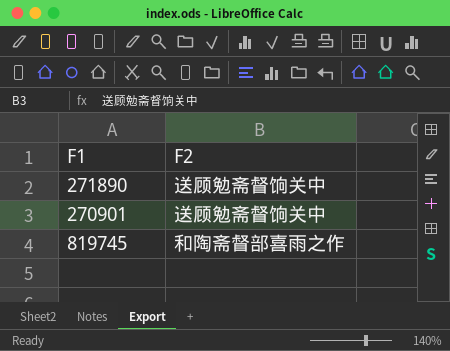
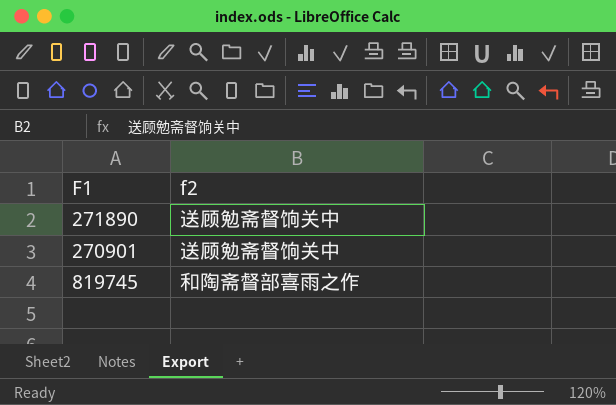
column name: F2 -> f2

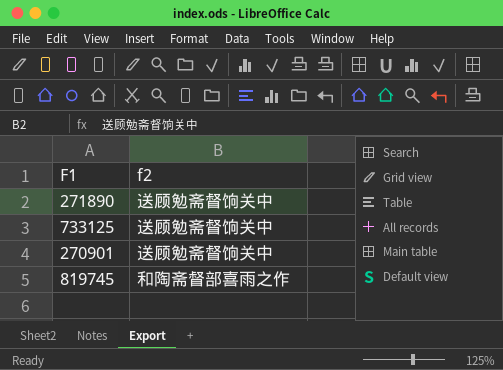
row 733125: none -> 送顾勉斋督饷关中

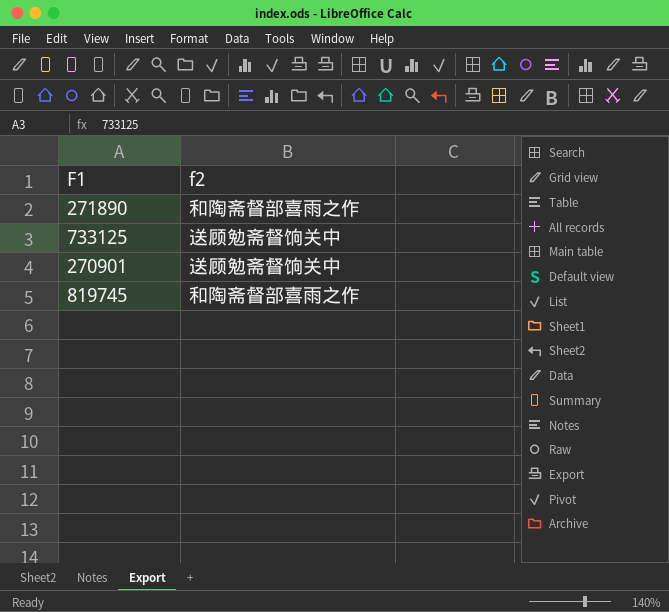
271890 | f2: 送顾勉斋督饷关中 -> 和陶斋督部喜雨之作

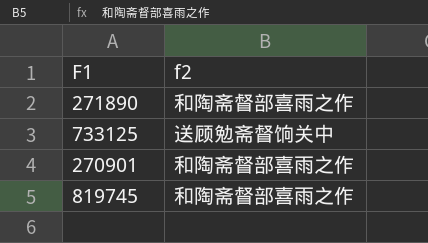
270901 | f2: 送顾勉斋督饷关中 -> 和陶斋督部喜雨之作

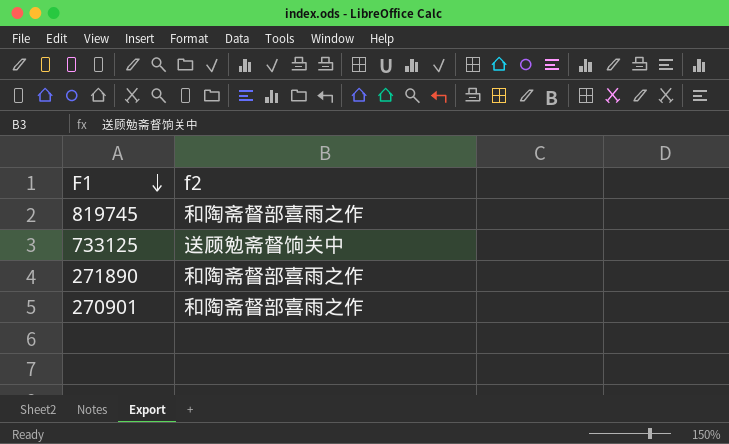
row order: none -> F1 descending

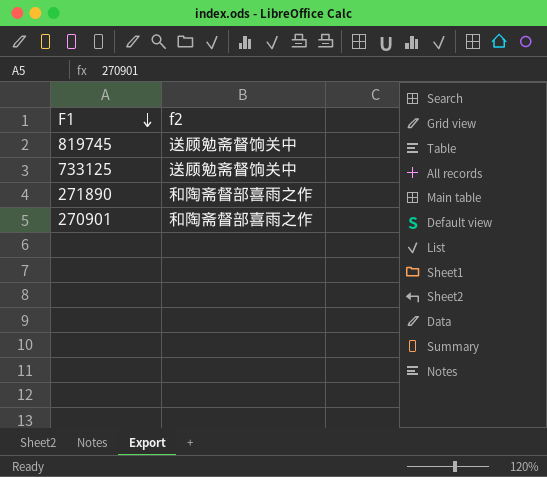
819745 | f2: 和陶斋督部喜雨之作 -> 送顾勉斋督饷关中

